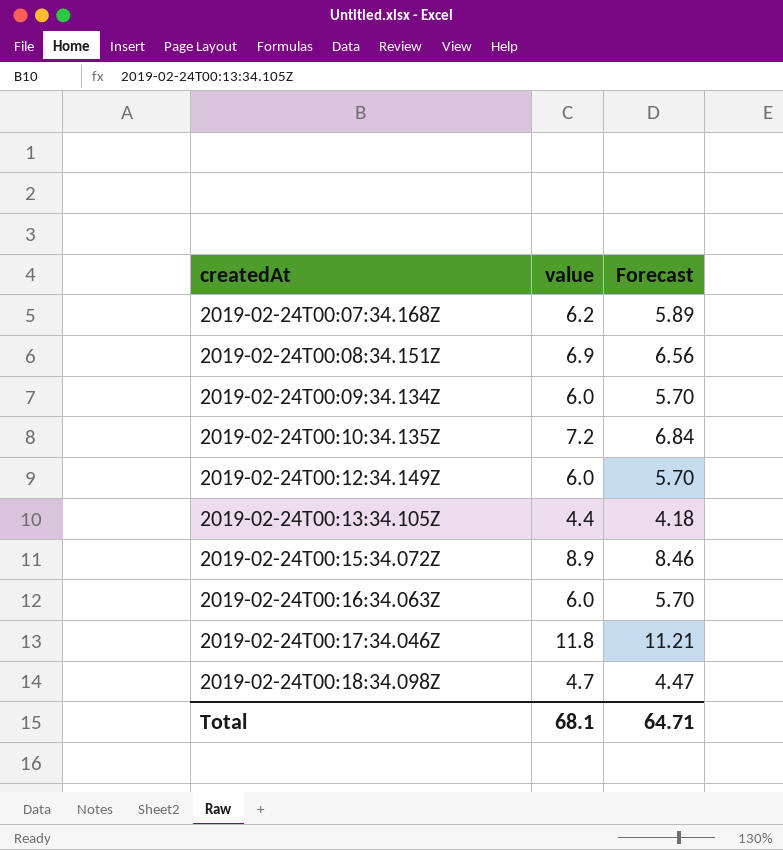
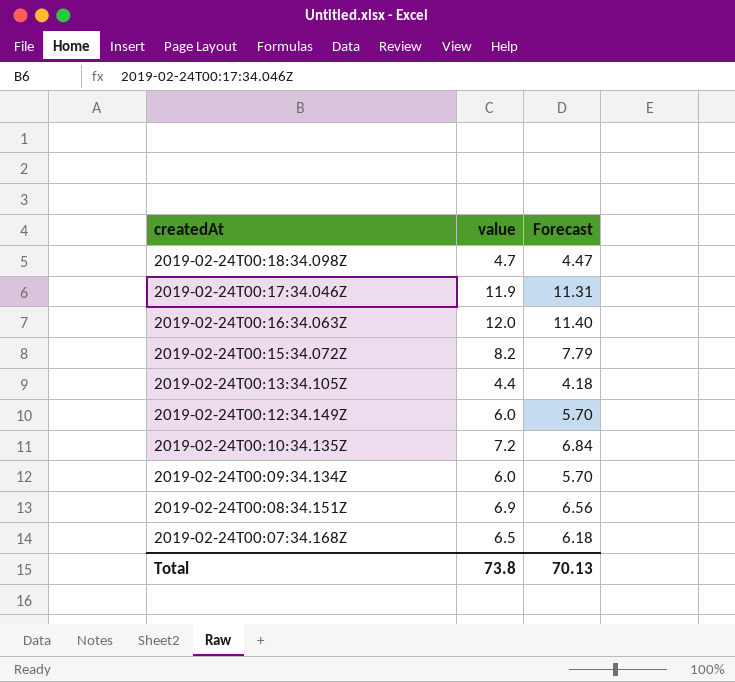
row order: createdAt ascending -> createdAt descending
2019-02-24T00:17:34.046Z | value: 11.8 -> 11.9
2019-02-24T00:17:34.046Z | Forecast: 11.21 -> 11.31
2019-02-24T00:16:34.063Z | value: 6.0 -> 12.0
2019-02-24T00:16:34.063Z | Forecast: 5.70 -> 11.40
2019-02-24T00:15:34.072Z | value: 8.9 -> 8.2
2019-02-24T00:15:34.072Z | Forecast: 8.46 -> 7.79
2019-02-24T00:07:34.168Z | value: 6.2 -> 6.5
2019-02-24T00:07:34.168Z | Forecast: 5.89 -> 6.18
Total | value: 68.1 -> 73.8
Total | Forecast: 64.71 -> 70.13

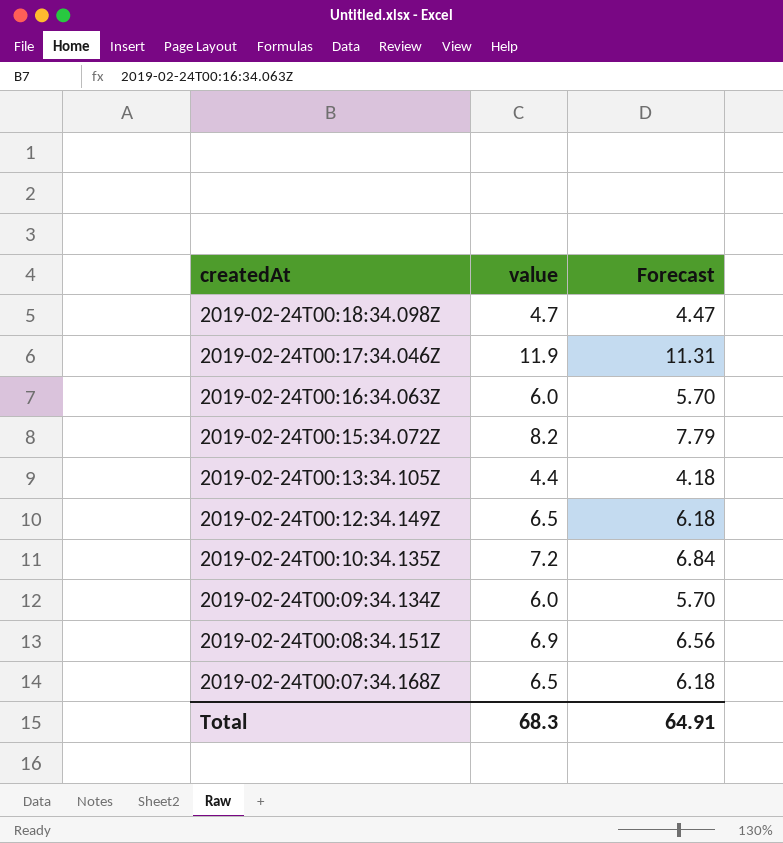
2019-02-24T00:16:34.063Z | value: 12.0 -> 6.0
2019-02-24T00:16:34.063Z | Forecast: 11.40 -> 5.70
2019-02-24T00:12:34.149Z | value: 6.0 -> 6.5
2019-02-24T00:12:34.149Z | Forecast: 5.70 -> 6.18
Total | value: 73.8 -> 68.3
Total | Forecast: 70.13 -> 64.91

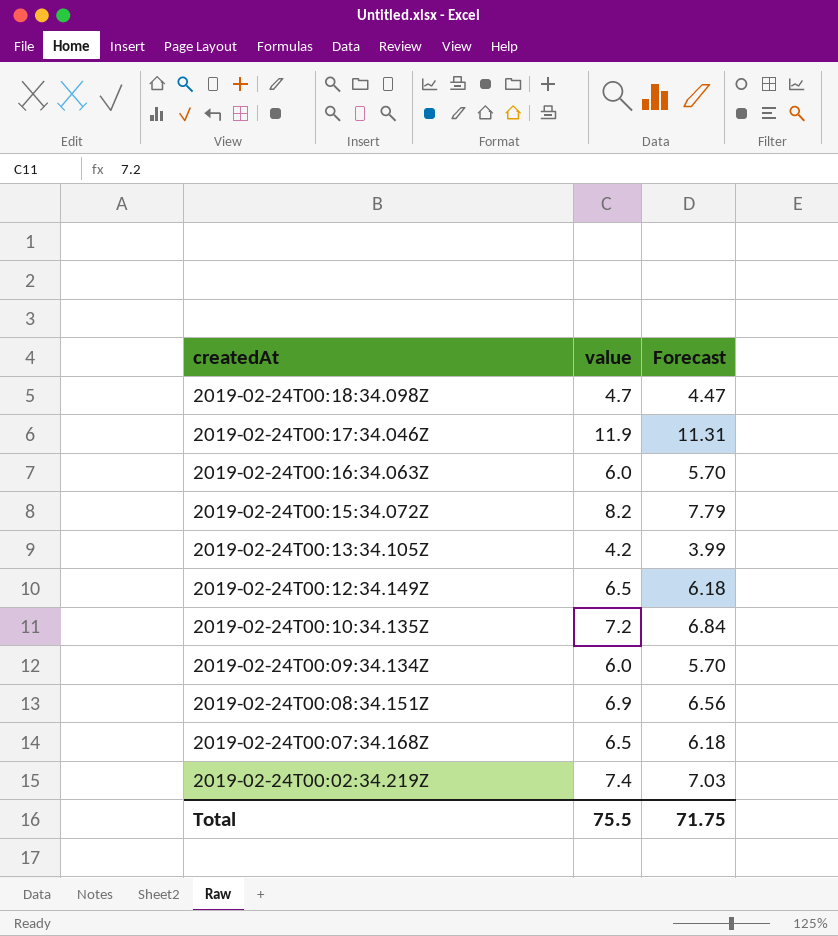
2019-02-24T00:13:34.105Z | value: 4.4 -> 4.2
2019-02-24T00:13:34.105Z | Forecast: 4.18 -> 3.99
row 2019-02-24T00:02:34.219Z: none -> 7.4 | 7.03
Total | value: 68.3 -> 75.5
Total | Forecast: 64.91 -> 71.75

